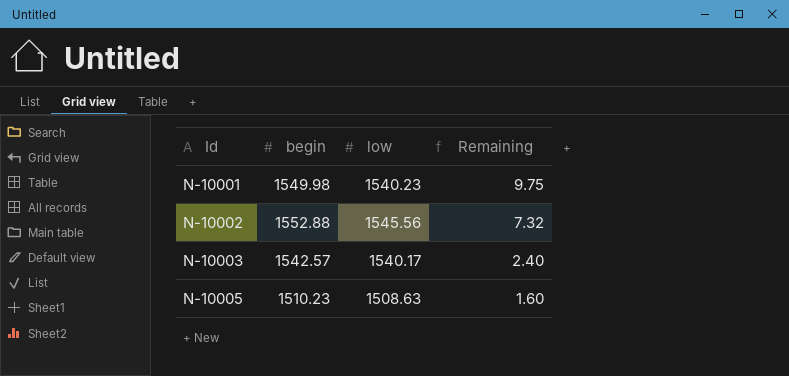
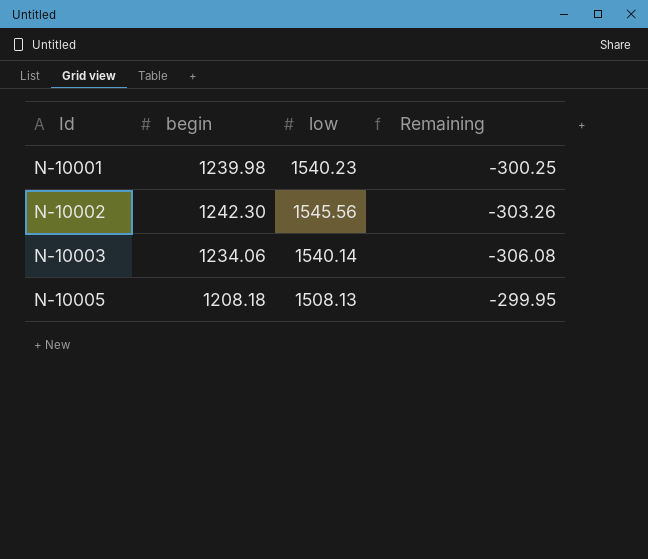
N-10001 | begin: 1549.98 -> 1239.98
N-10001 | Remaining: 9.75 -> -300.25
N-10002 | begin: 1552.88 -> 1242.30
N-10002 | Remaining: 7.32 -> -303.26
N-10003 | begin: 1542.57 -> 1234.06
N-10003 | low: 1540.17 -> 1540.14
N-10003 | Remaining: 2.40 -> -306.08
N-10005 | begin: 1510.23 -> 1208.18
N-10005 | low: 1508.63 -> 1508.13
N-10005 | Remaining: 1.60 -> -299.95

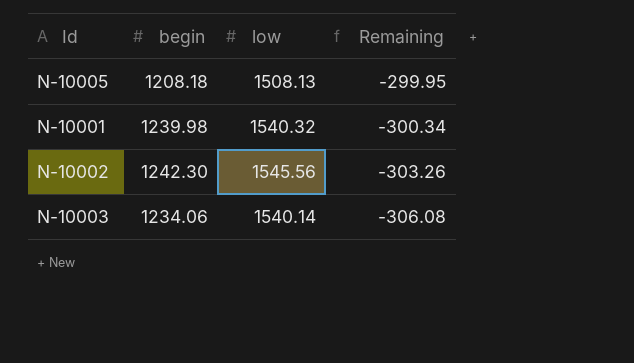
row order: Id ascending -> Remaining descending
N-10001 | low: 1540.23 -> 1540.32
N-10001 | Remaining: -300.25 -> -300.34

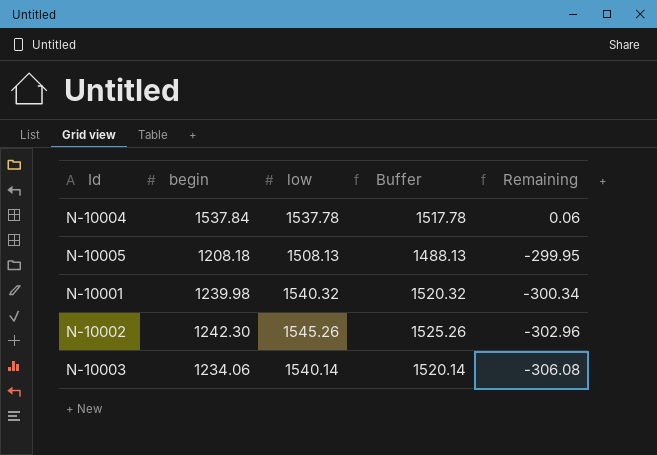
column Buffer | formula: none -> [low] - 20
row N-10004: none -> 1537.84 | 1537.78 | 1517.78 | 0.06
N-10002 | low: 1545.56 -> 1545.26
N-10002 | Remaining: -303.26 -> -302.96

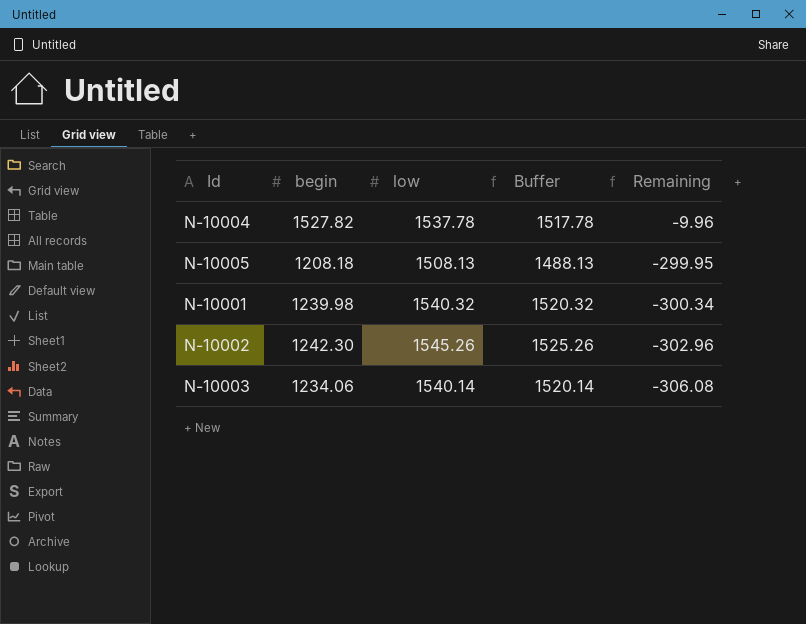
N-10004 | begin: 1537.84 -> 1527.82
N-10004 | Remaining: 0.06 -> -9.96

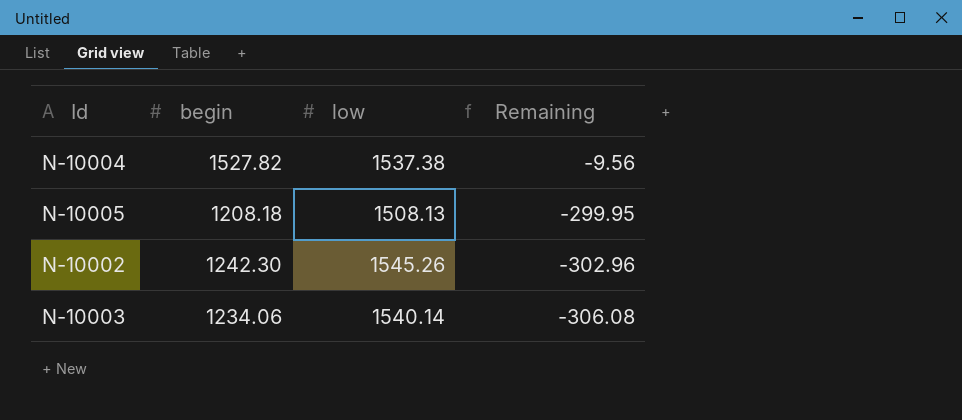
column Buffer | formula: [low] - 20 -> none
row N-10001: 1239.98 | 1540.32 | 1520.32 | -300.34 -> none
N-10004 | low: 1537.78 -> 1537.38
N-10004 | Remaining: -9.96 -> -9.56

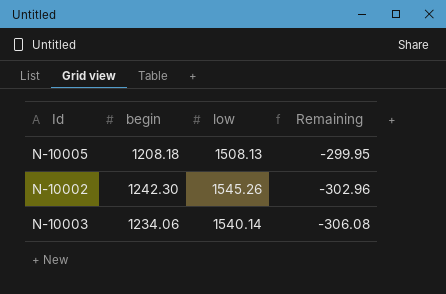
row N-10004: 1527.82 | 1537.38 | -9.56 -> none

